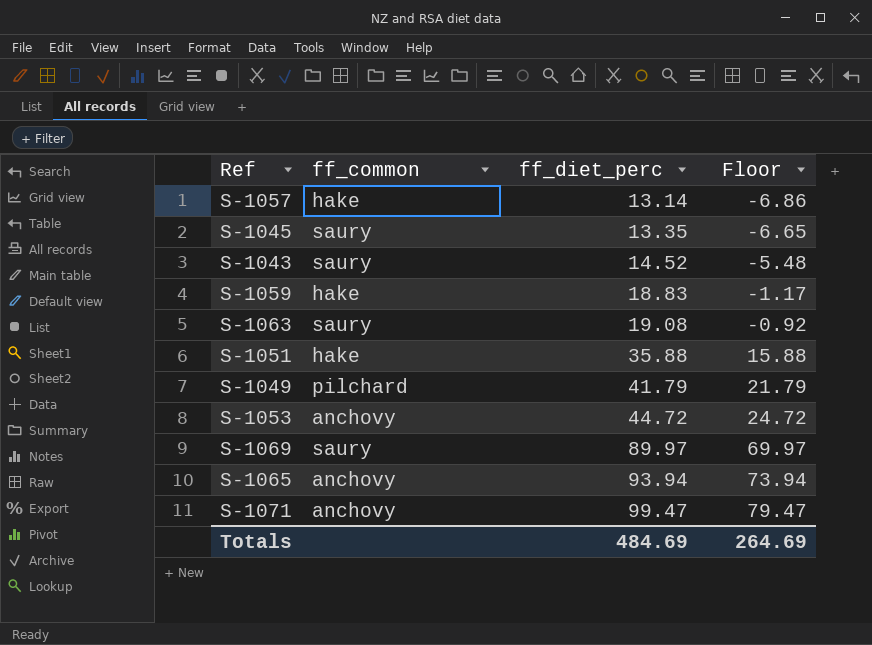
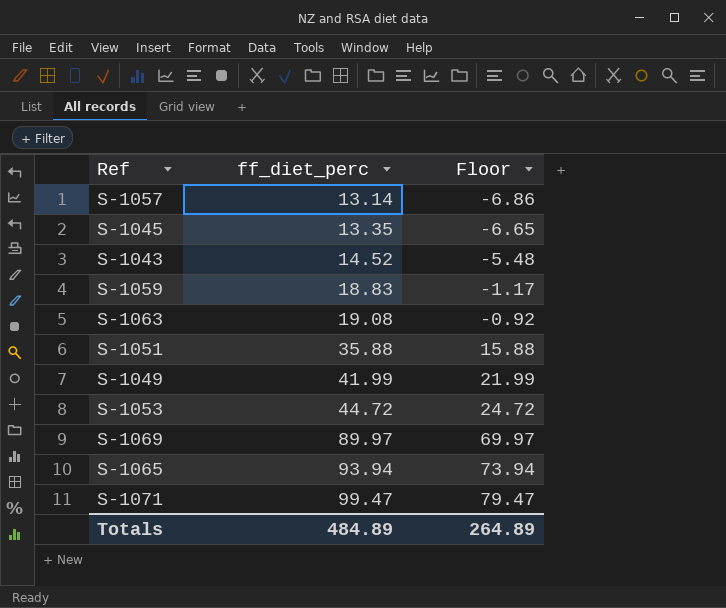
column ff_common | position: 2 -> none
S-1049 | ff_diet_perc: 41.79 -> 41.99
S-1049 | Floor: 21.79 -> 21.99
Totals | ff_diet_perc: 484.69 -> 484.89
Totals | Floor: 264.69 -> 264.89

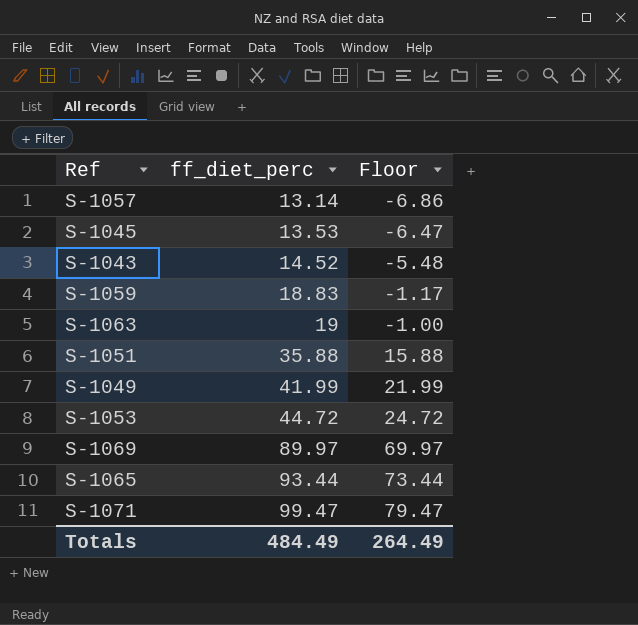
S-1045 | ff_diet_perc: 13.35 -> 13.53
S-1045 | Floor: -6.65 -> -6.47
S-1063 | ff_diet_perc: 19.08 -> 19
S-1063 | Floor: -0.92 -> -1.00
S-1065 | ff_diet_perc: 93.94 -> 93.44
S-1065 | Floor: 73.94 -> 73.44
Totals | ff_diet_perc: 484.89 -> 484.49
Totals | Floor: 264.89 -> 264.49

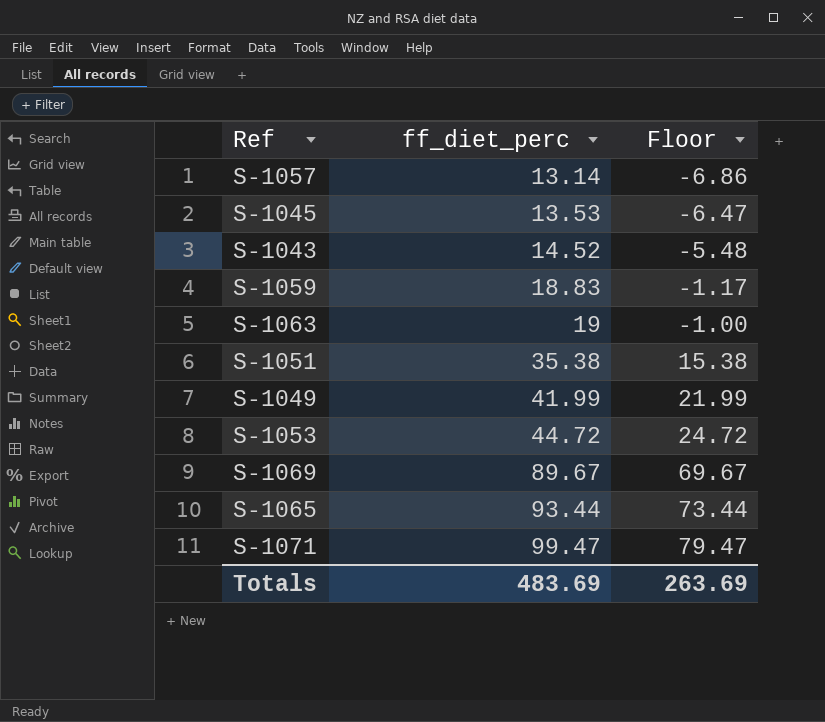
S-1051 | ff_diet_perc: 35.88 -> 35.38
S-1051 | Floor: 15.88 -> 15.38
S-1069 | ff_diet_perc: 89.97 -> 89.67
S-1069 | Floor: 69.97 -> 69.67
Totals | ff_diet_perc: 484.49 -> 483.69
Totals | Floor: 264.49 -> 263.69

